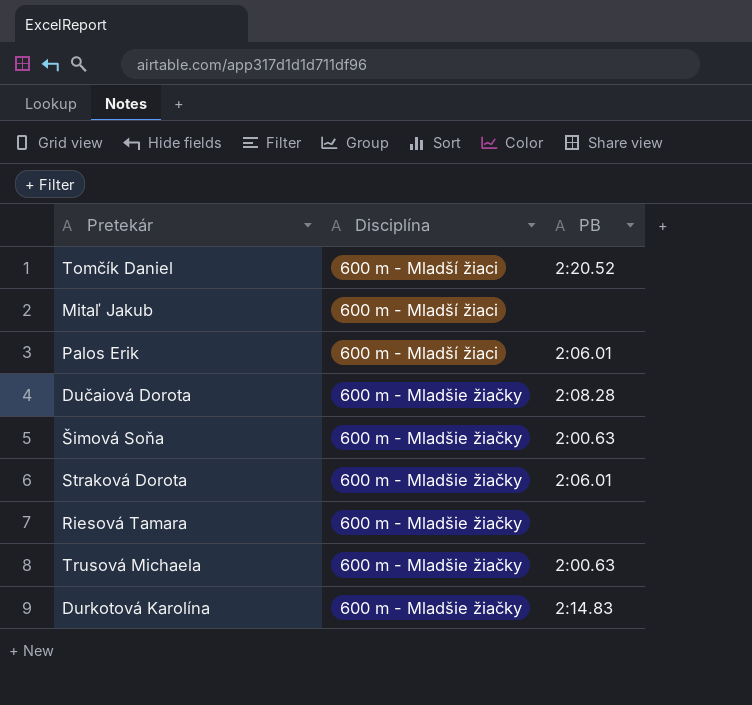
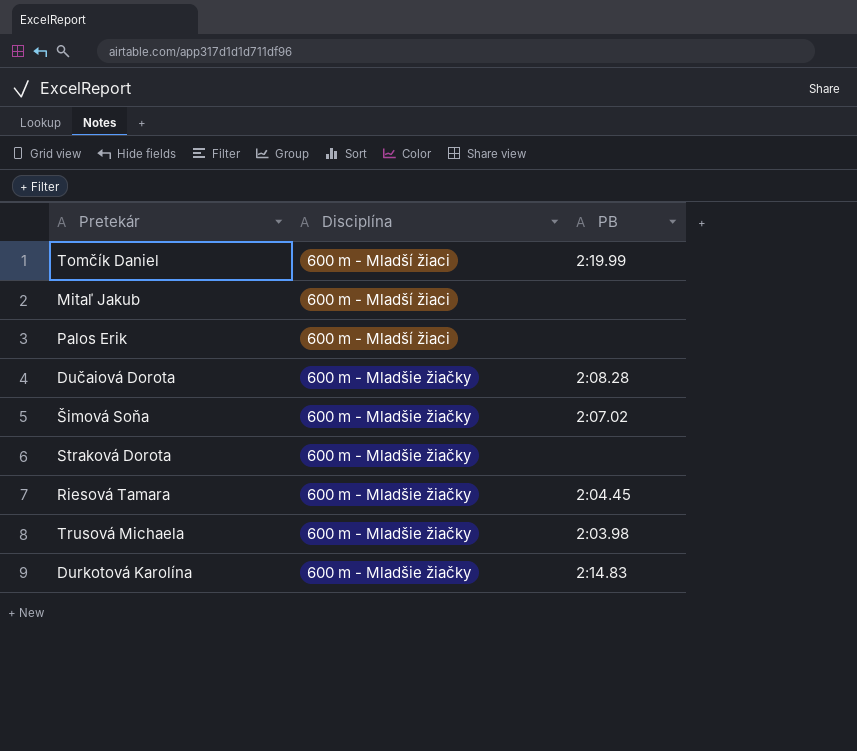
Tomčík Daniel | PB: 2:20.52 -> 2:19.99
Palos Erik | PB: 2:06.01 -> none
Šimová Soňa | PB: 2:00.63 -> 2:07.02
Straková Dorota | PB: 2:06.01 -> none
Riesová Tamara | PB: none -> 2:04.45
Trusová Michaela | PB: 2:00.63 -> 2:03.98

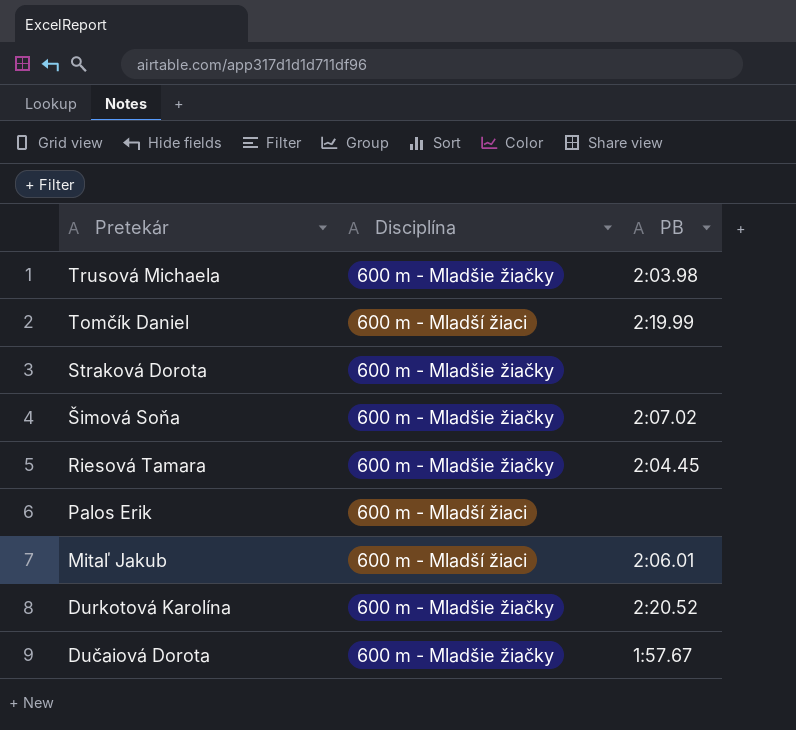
row order: Disciplína ascending -> Pretekár descending
Mitaľ Jakub | PB: none -> 2:06.01
Durkotová Karolína | PB: 2:14.83 -> 2:20.52
Dučaiová Dorota | PB: 2:08.28 -> 1:57.67

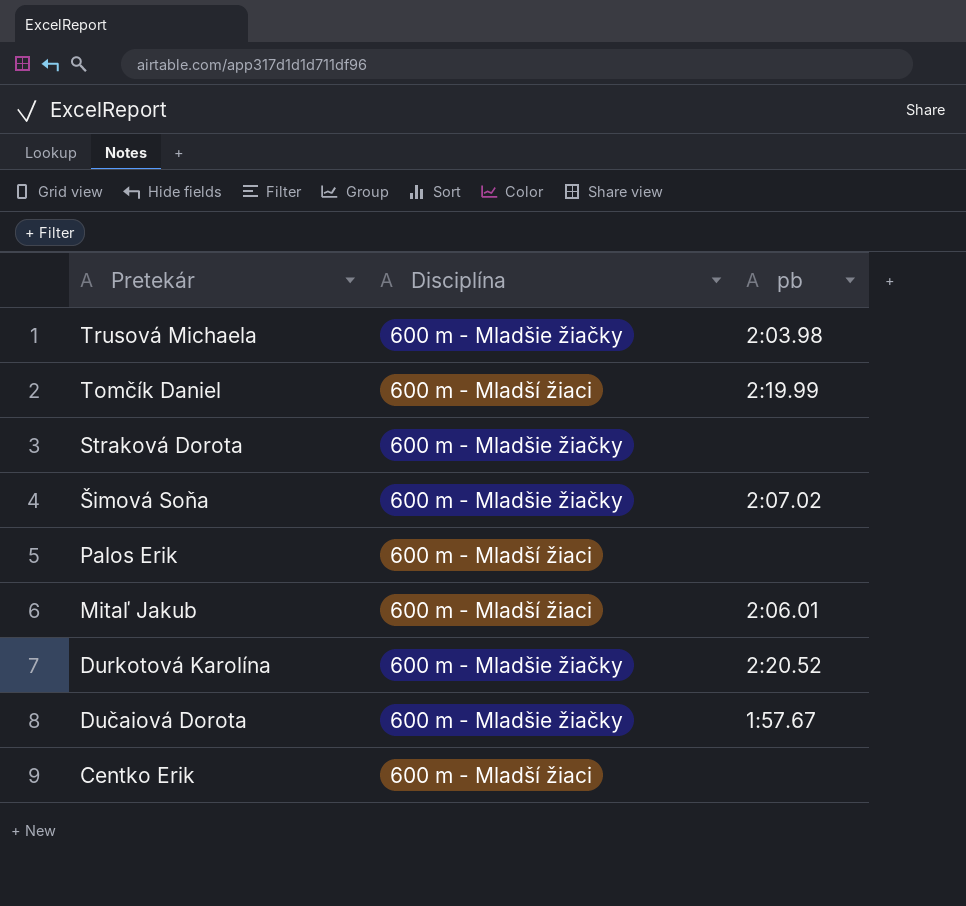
column name: PB -> pb
row Riesová Tamara: 600 m - Mladšie žiačky | 2:04.45 -> none
row Centko Erik: none -> 600 m - Mladší žiaci | none

